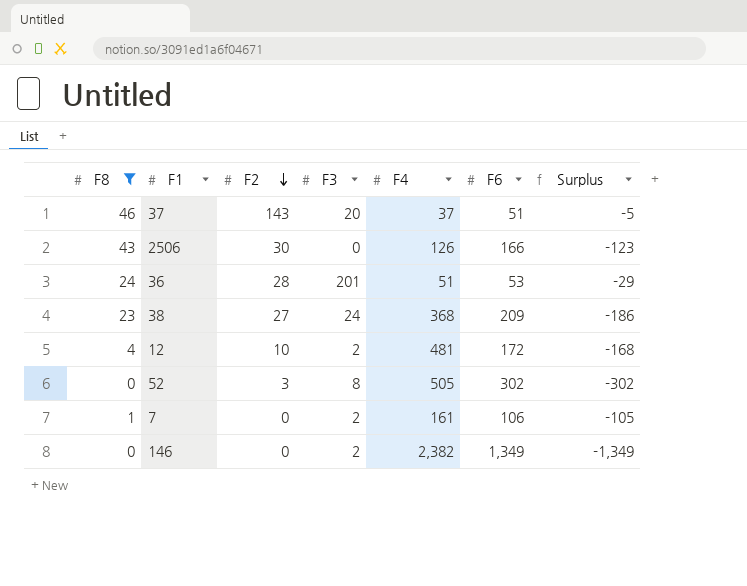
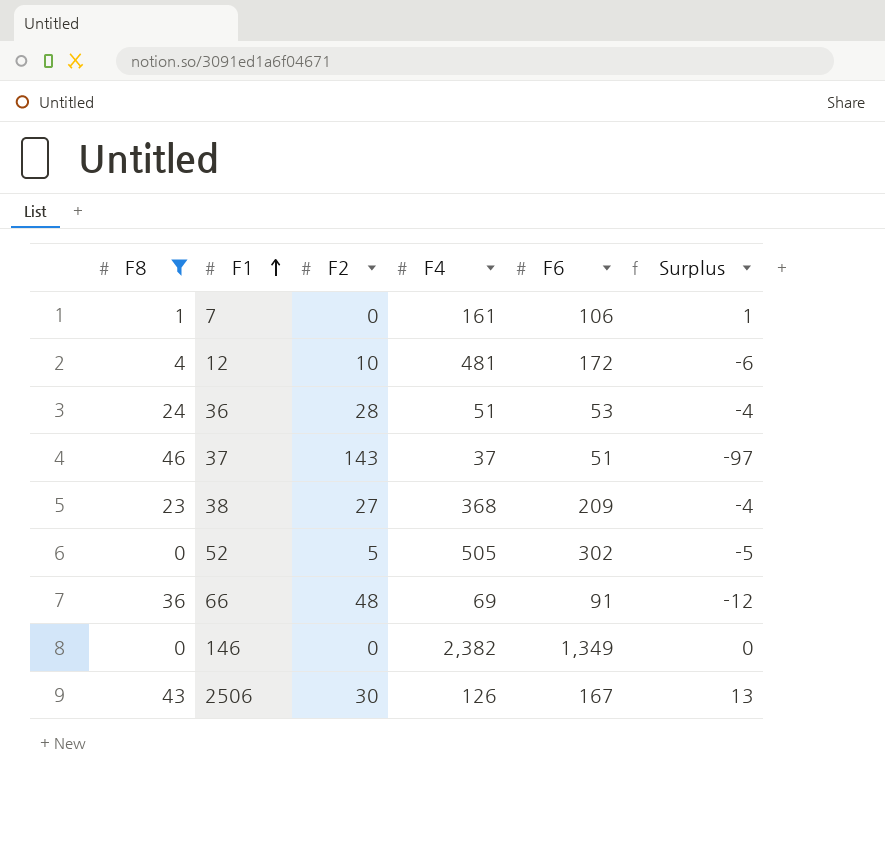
row order: F2 descending -> F1 ascending
column F3 | position: 4 -> none
column Surplus | formula: [F8] - [F6] -> [F8] - [F2]
52 | F2: 3 -> 5
row 66: none -> 36 | 48 | 69 | 91 | -12
2506 | F6: 166 -> 167

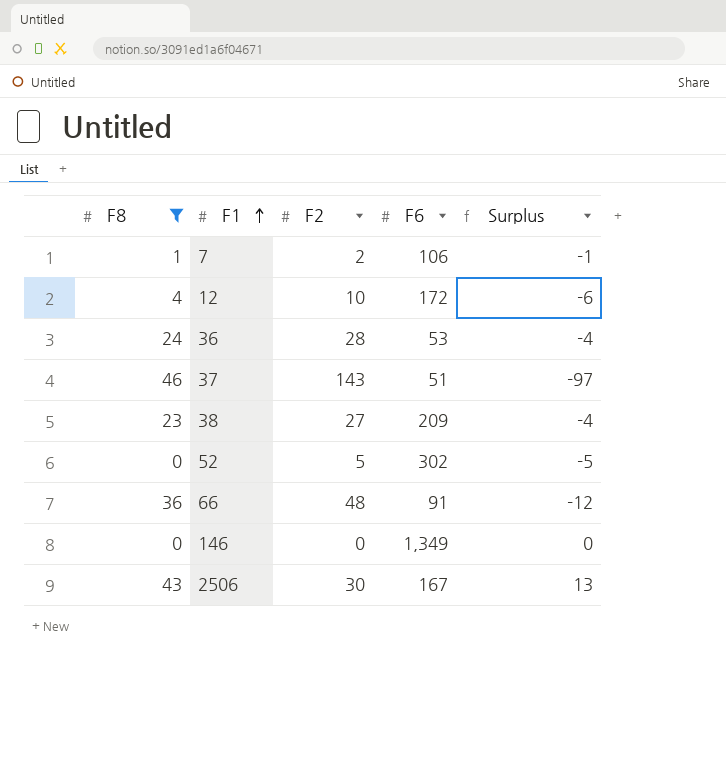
column F4 | position: 4 -> none
7 | F2: 0 -> 2
7 | Surplus: 1 -> -1

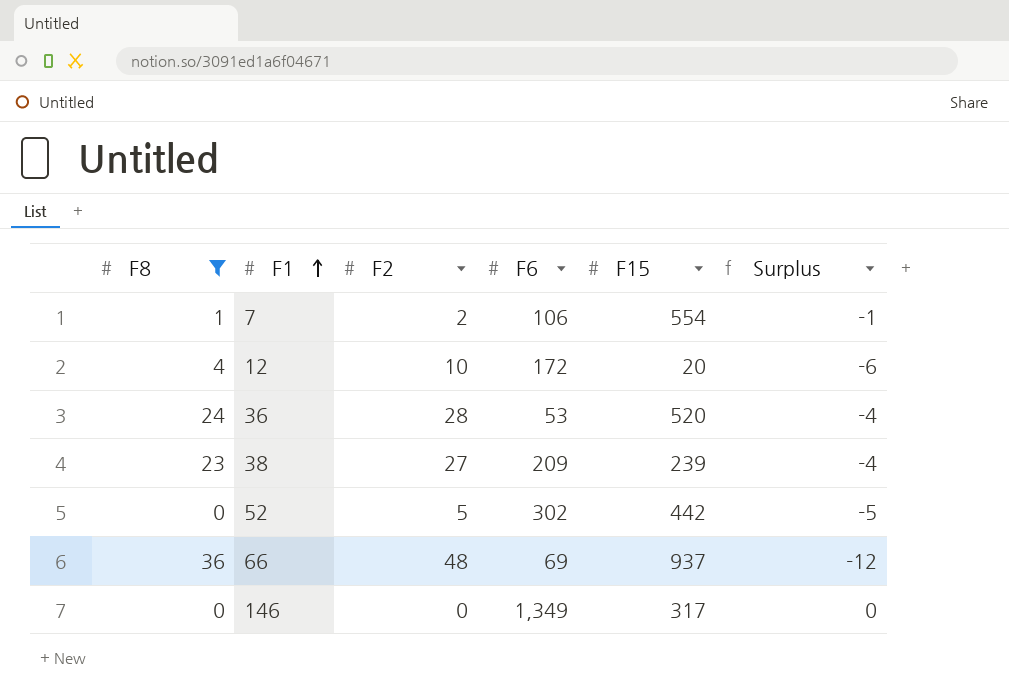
column F15 | position: none -> 5
row 37: 46 | 143 | 51 | -97 -> none
row 2506: 43 | 30 | 167 | 13 -> none
66 | F6: 91 -> 69

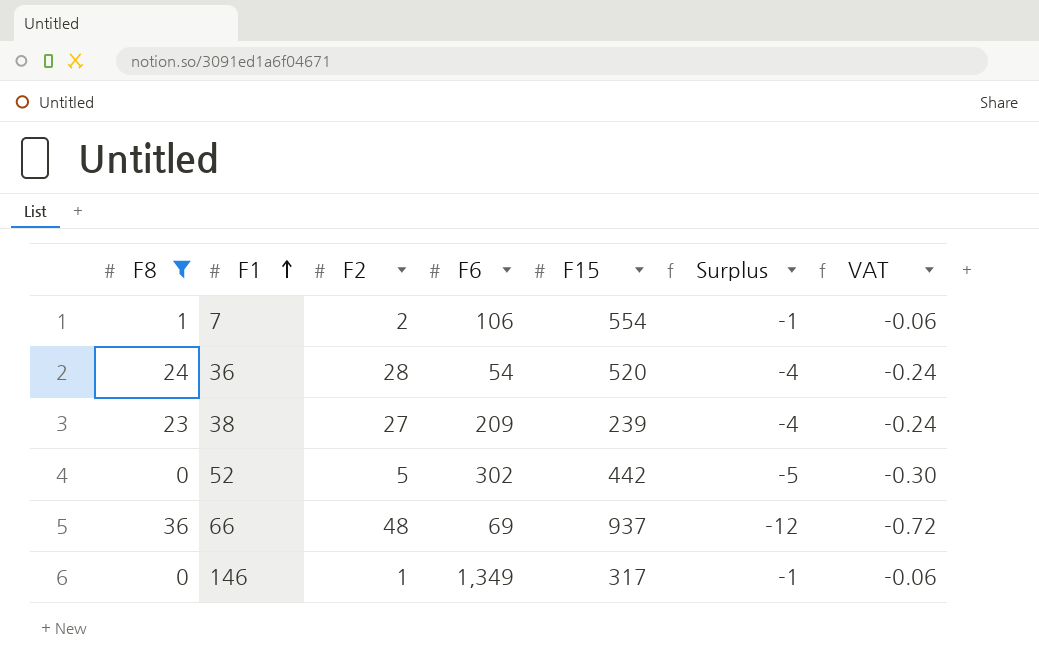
column VAT | formula: none -> [Surplus] * 0.06
row 12: 4 | 10 | 172 | 20 | -6 -> none
36 | F6: 53 -> 54
146 | F2: 0 -> 1
146 | Surplus: 0 -> -1

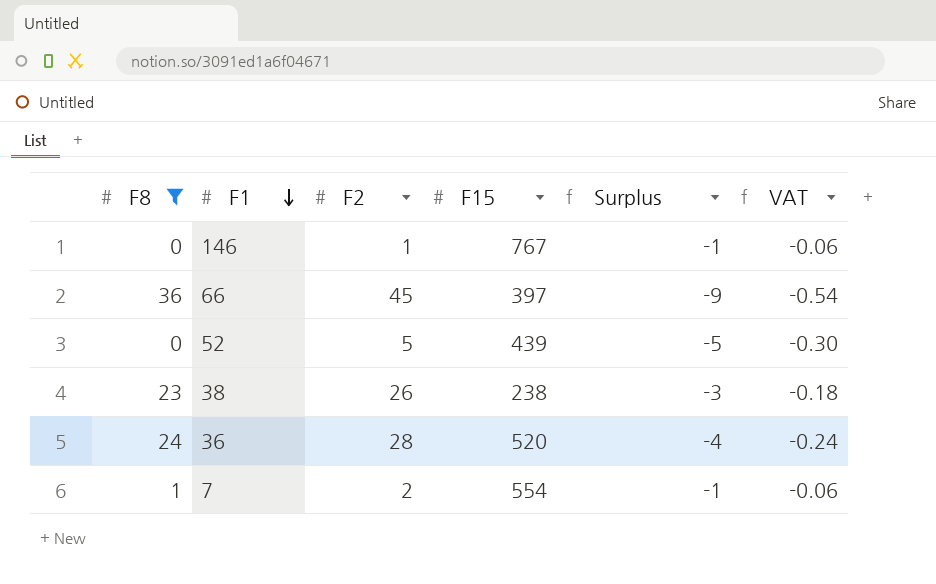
row order: F1 ascending -> F1 descending
column F6 | position: 4 -> none
146 | F15: 317 -> 767
66 | F2: 48 -> 45
66 | F15: 937 -> 397
66 | Surplus: -12 -> -9
66 | VAT: -0.72 -> -0.54
52 | F15: 442 -> 439
38 | F2: 27 -> 26
38 | F15: 239 -> 238
38 | Surplus: -4 -> -3
38 | VAT: -0.24 -> -0.18

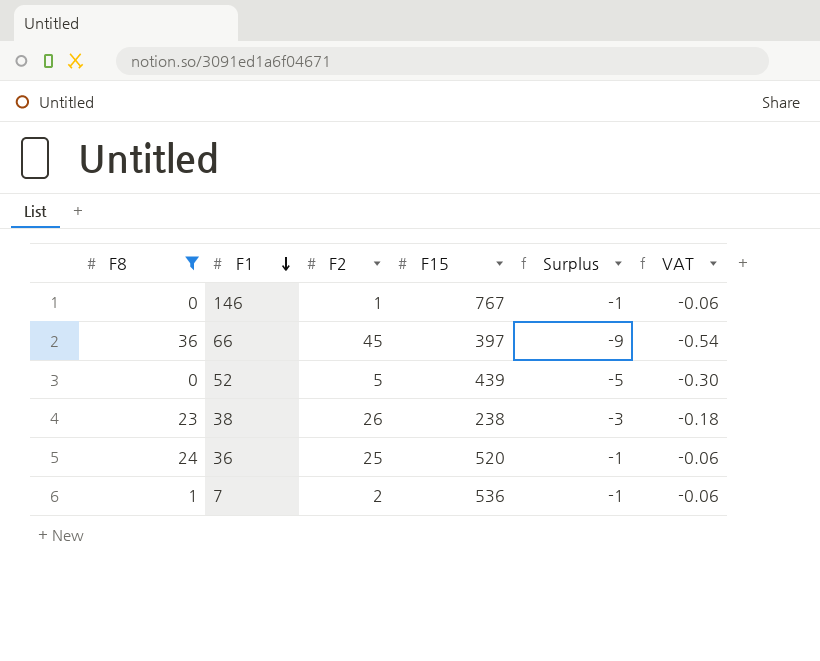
36 | F2: 28 -> 25
36 | Surplus: -4 -> -1
36 | VAT: -0.24 -> -0.06
7 | F15: 554 -> 536

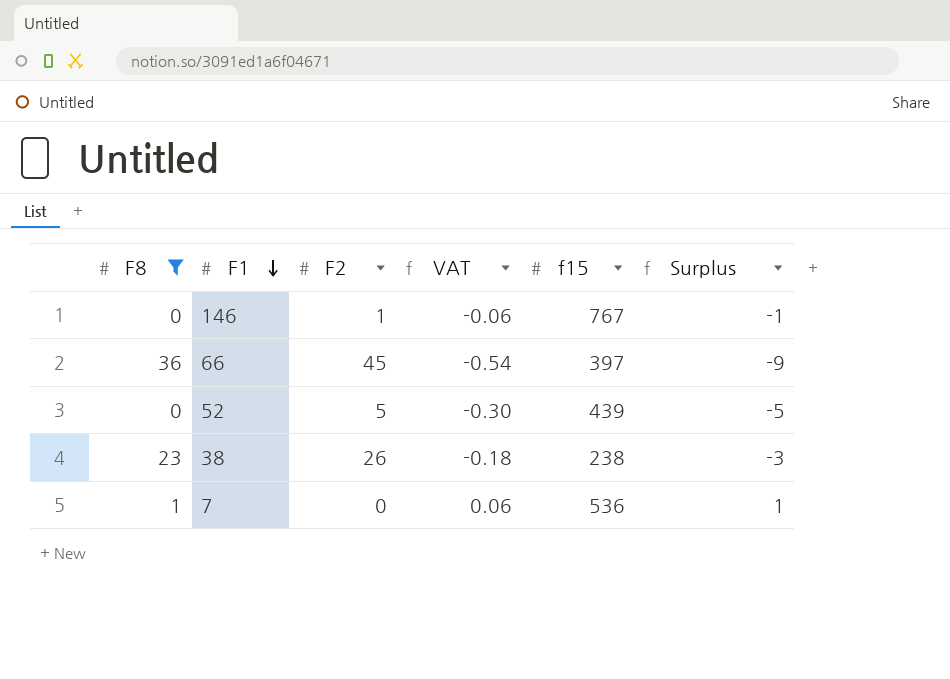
column VAT | position: 6 -> 4
column name: F15 -> f15
row 36: 24 | 25 | 520 | -1 | -0.06 -> none
7 | F2: 2 -> 0
7 | VAT: -0.06 -> 0.06
7 | Surplus: -1 -> 1

